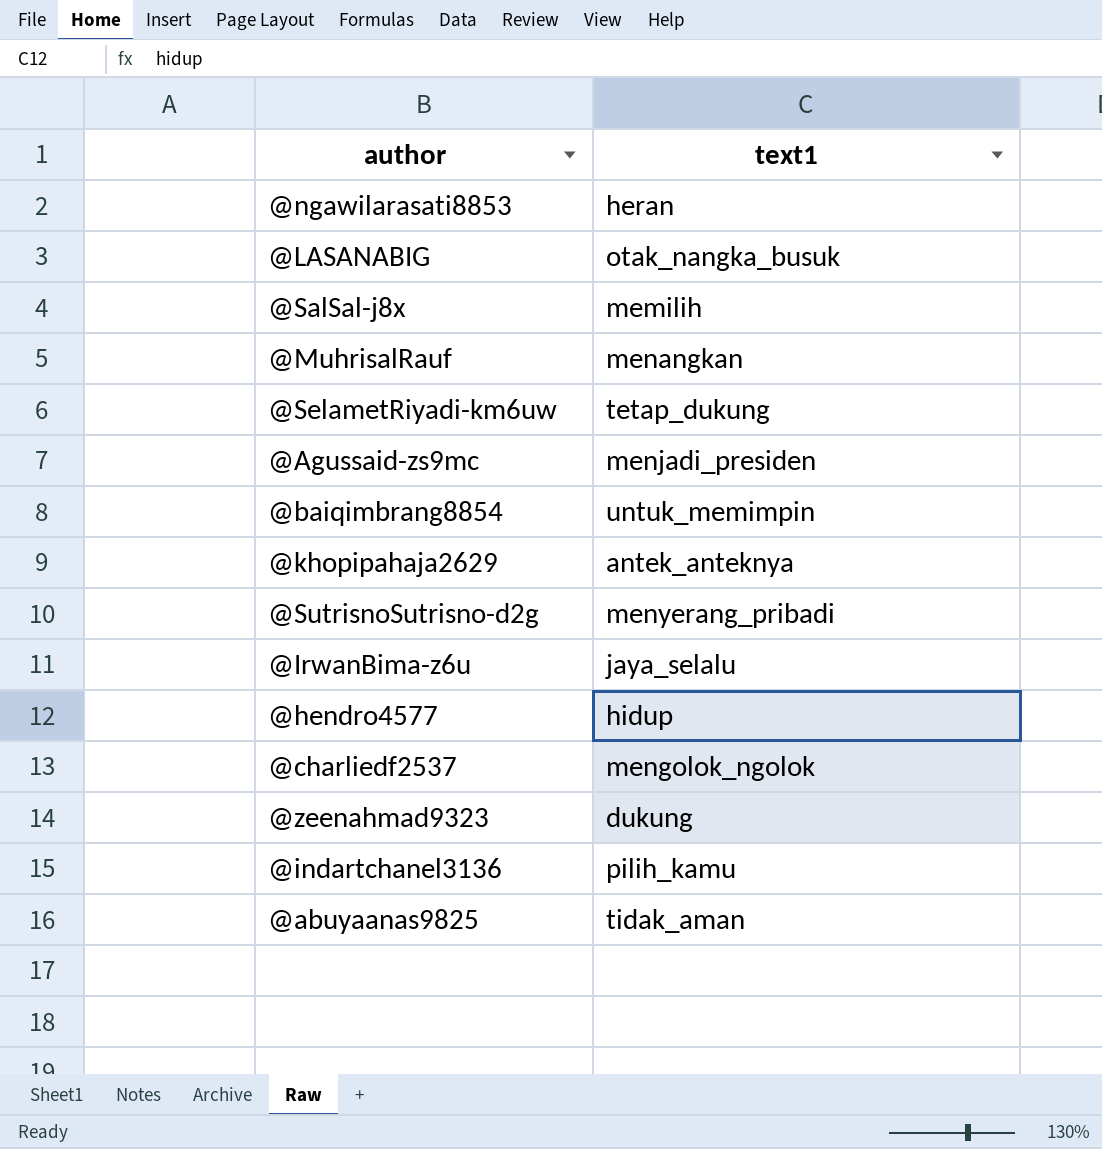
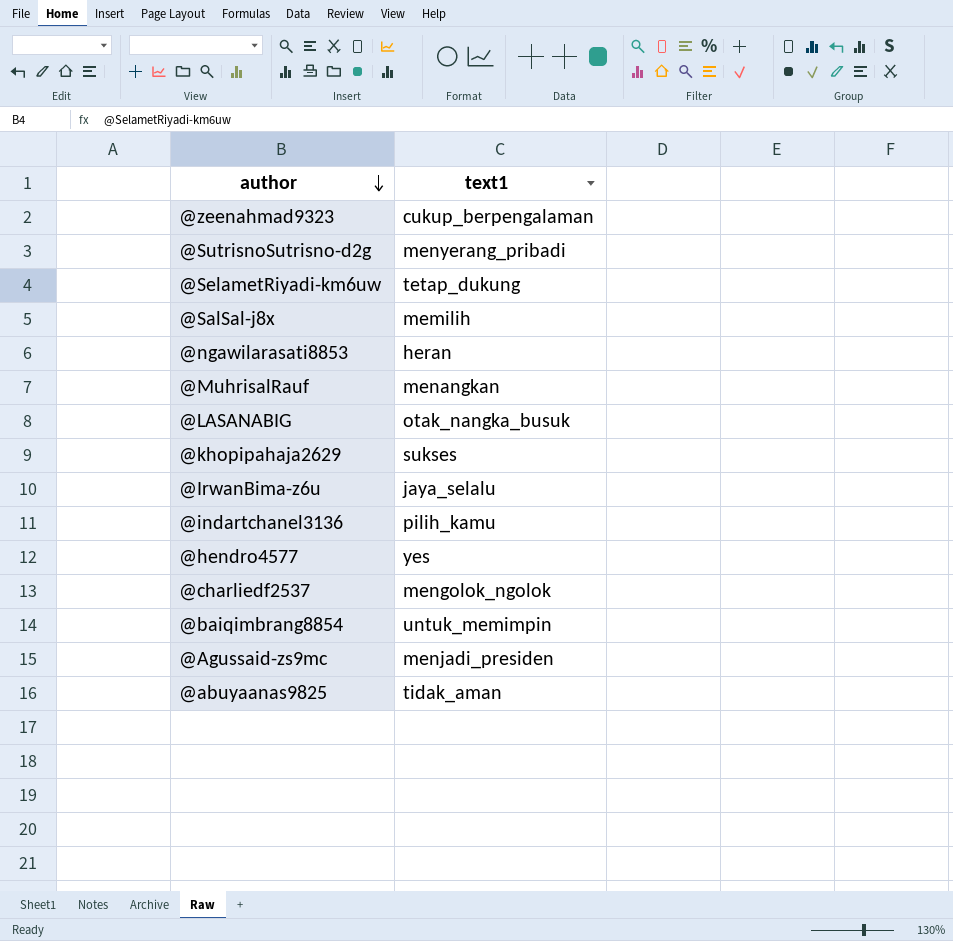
row order: none -> author descending
@zeenahmad9323 | text1: dukung -> cukup_berpengalaman
@khopipahaja2629 | text1: antek_anteknya -> sukses
@hendro4577 | text1: hidup -> yes

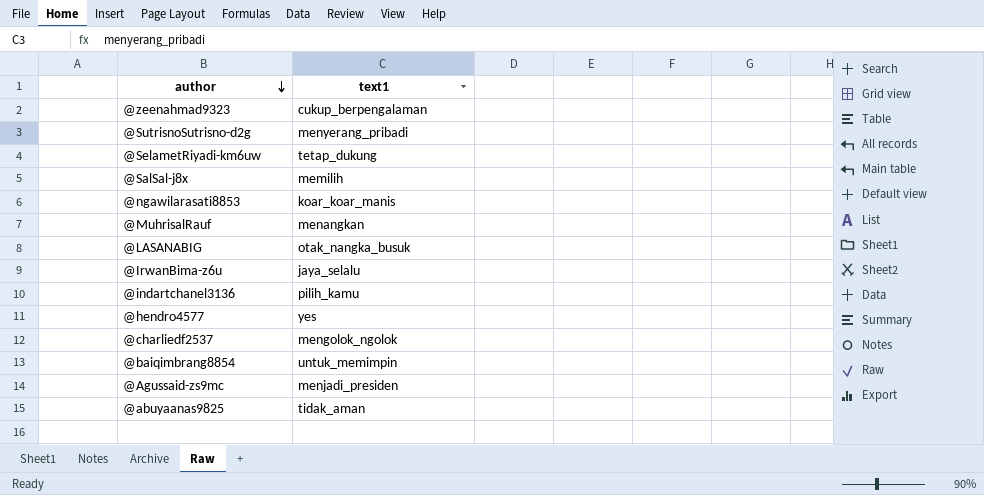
row @khopipahaja2629: sukses -> none
@ngawilarasati8853 | text1: heran -> koar_koar_manis

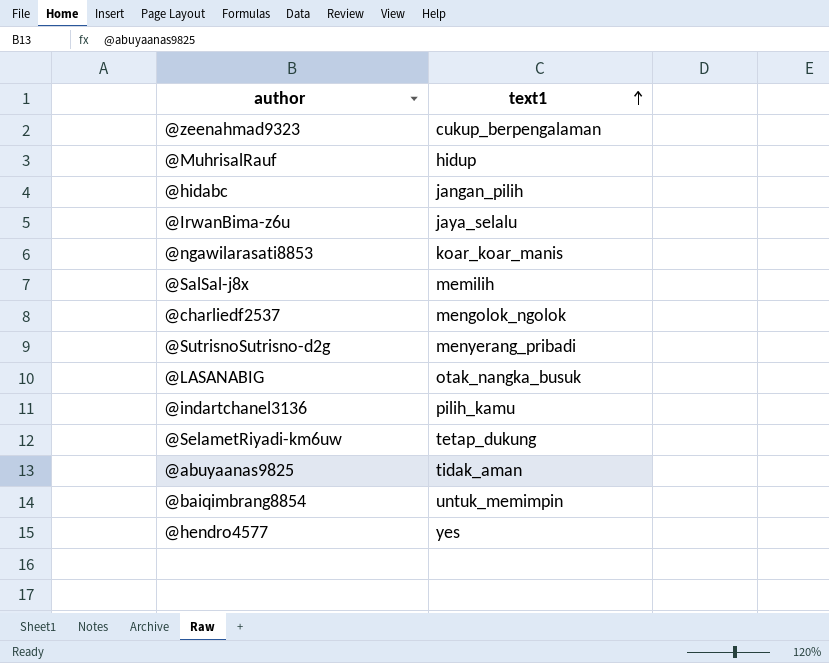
row order: author descending -> text1 ascending
row @Agussaid-zs9mc: menjadi_presiden -> none
@MuhrisalRauf | text1: menangkan -> hidup
row @hidabc: none -> jangan_pilih

